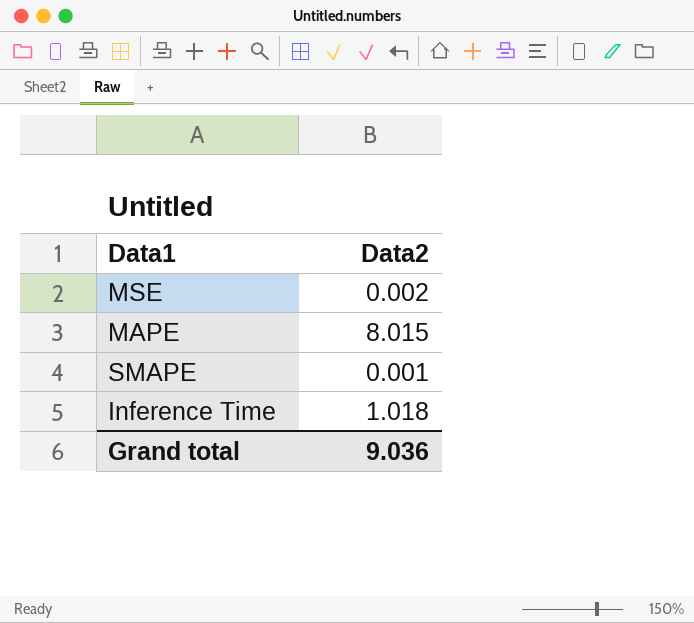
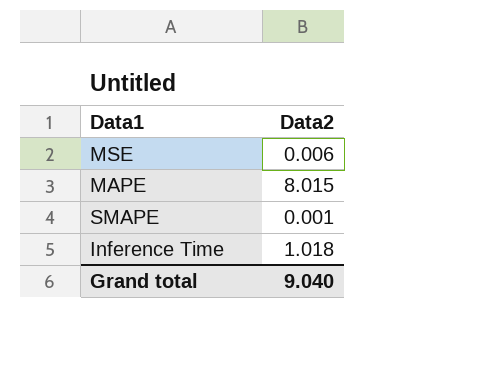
MSE | Data2: 0.002 -> 0.006
Grand total | Data2: 9.036 -> 9.040

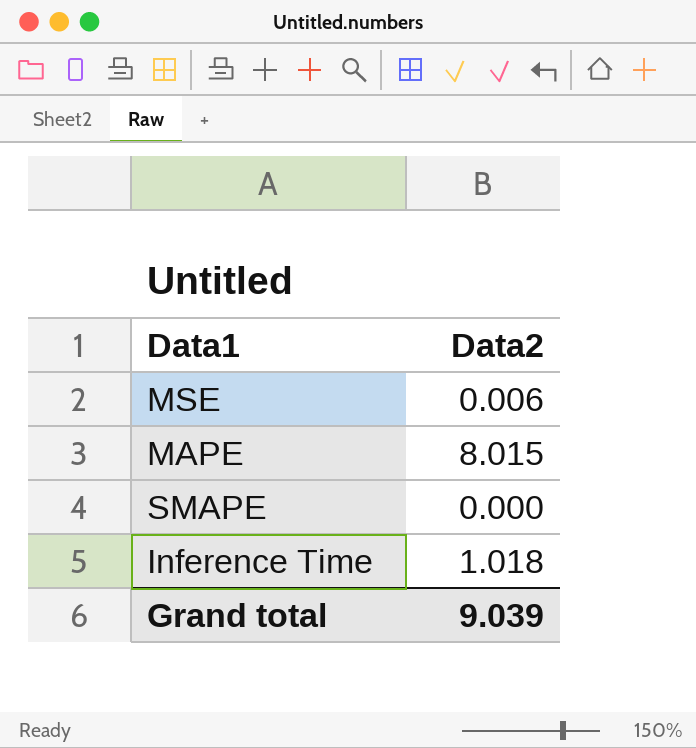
SMAPE | Data2: 0.001 -> 0.000
Grand total | Data2: 9.040 -> 9.039

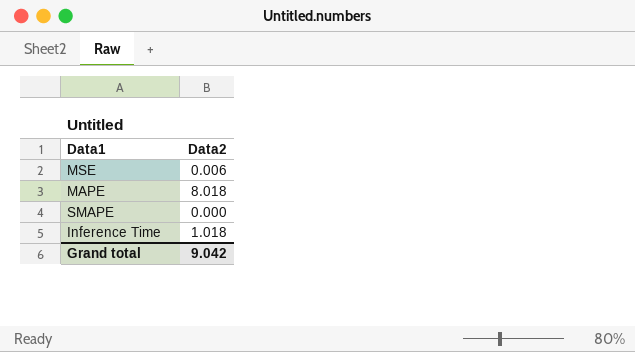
MAPE | Data2: 8.015 -> 8.018
Grand total | Data2: 9.039 -> 9.042

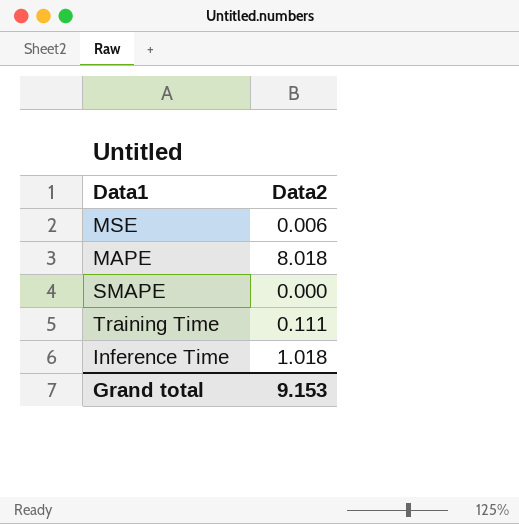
row Training Time: none -> 0.111
Grand total | Data2: 9.042 -> 9.153

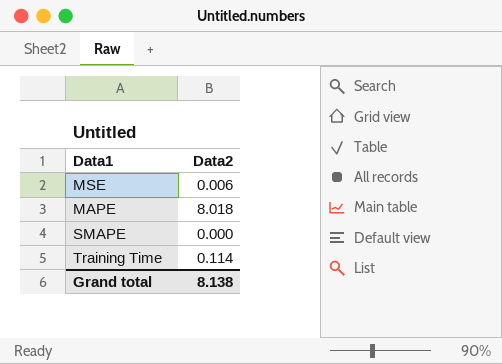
row Inference Time: 1.018 -> none
Training Time | Data2: 0.111 -> 0.114
Grand total | Data2: 9.153 -> 8.138

